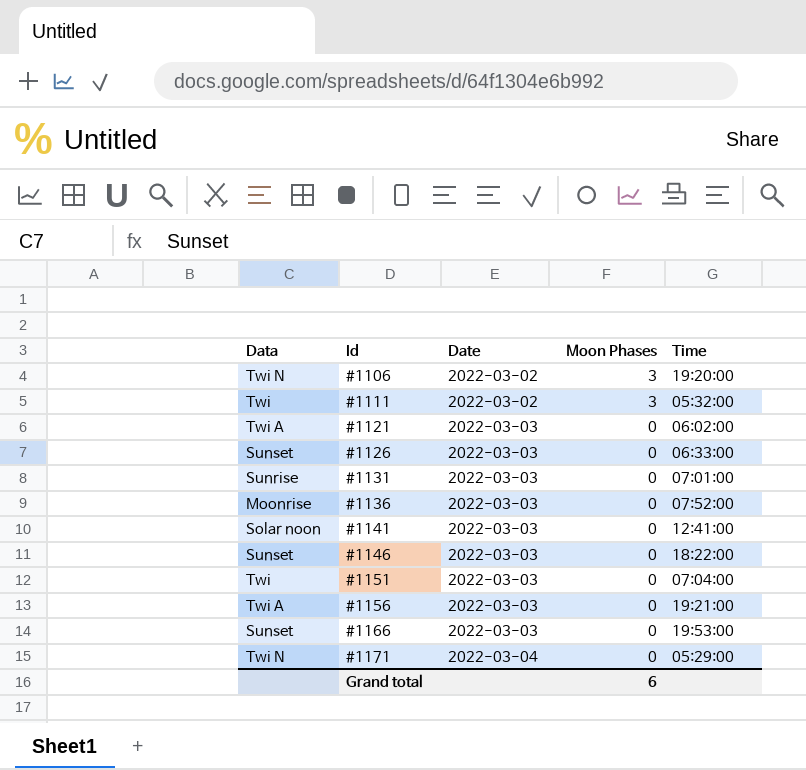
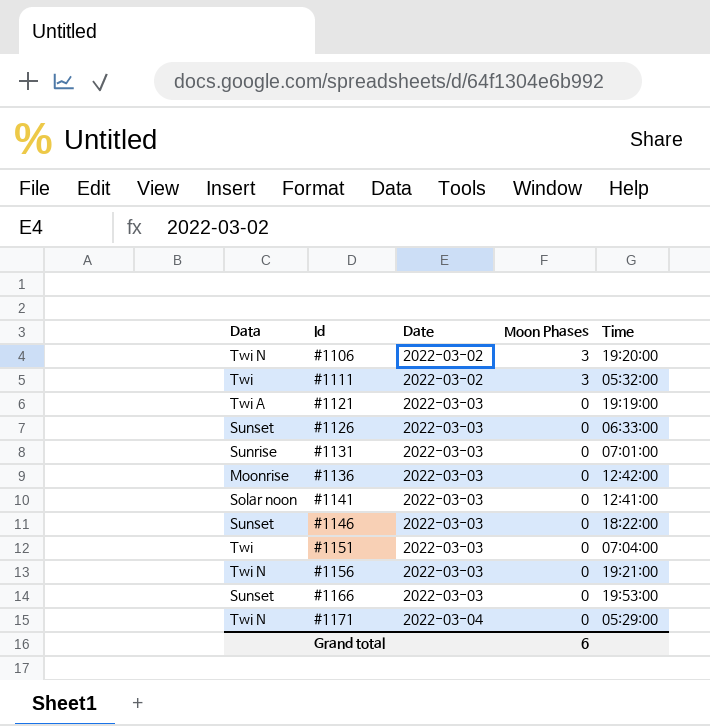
#1121 | Time: 06:02:00 -> 19:19:00
#1136 | Time: 07:52:00 -> 12:42:00
#1156 | Data: Twi A -> Twi N

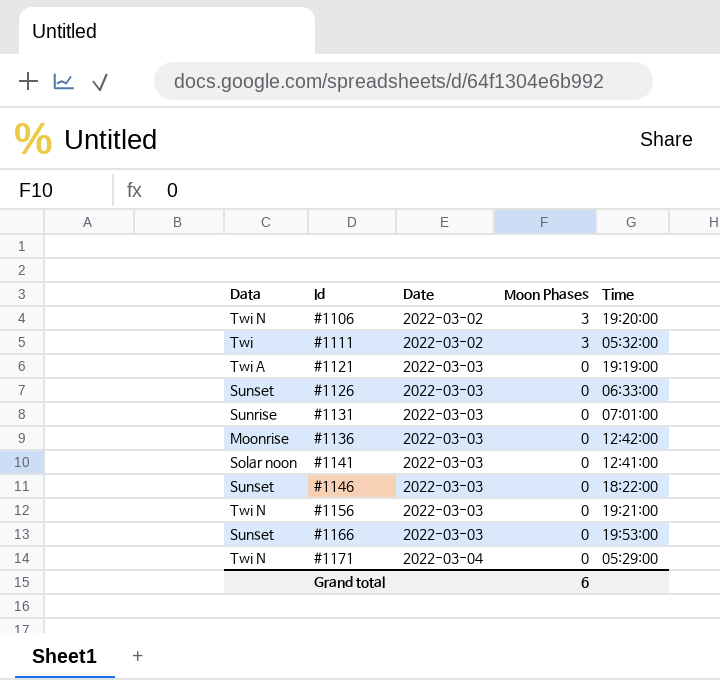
row #1151: Twi | 2022-03-03 | 0 | 07:04:00 -> none

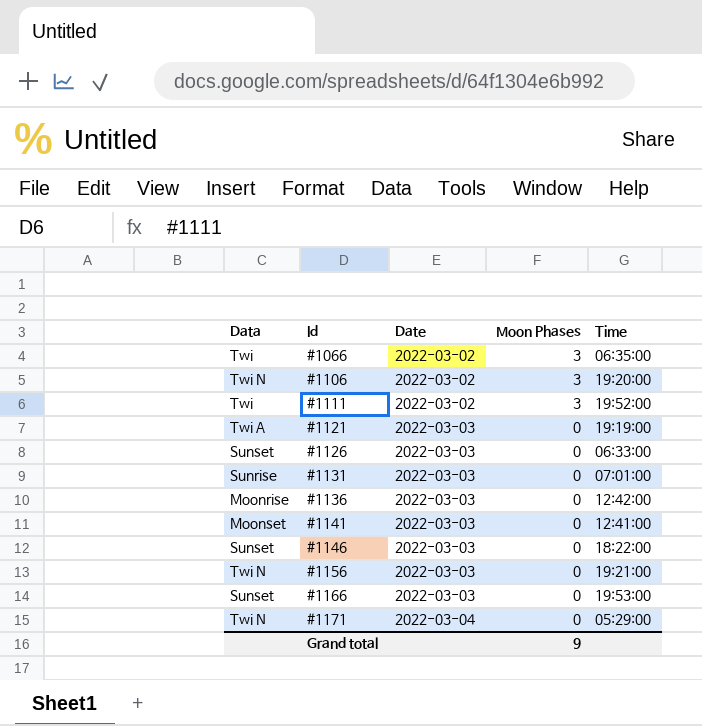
row #1066: none -> Twi | 2022-03-02 | 3 | 06:35:00
#1111 | Time: 05:32:00 -> 19:52:00
#1141 | Data: Solar noon -> Moonset
Grand total | Moon Phases: 6 -> 9

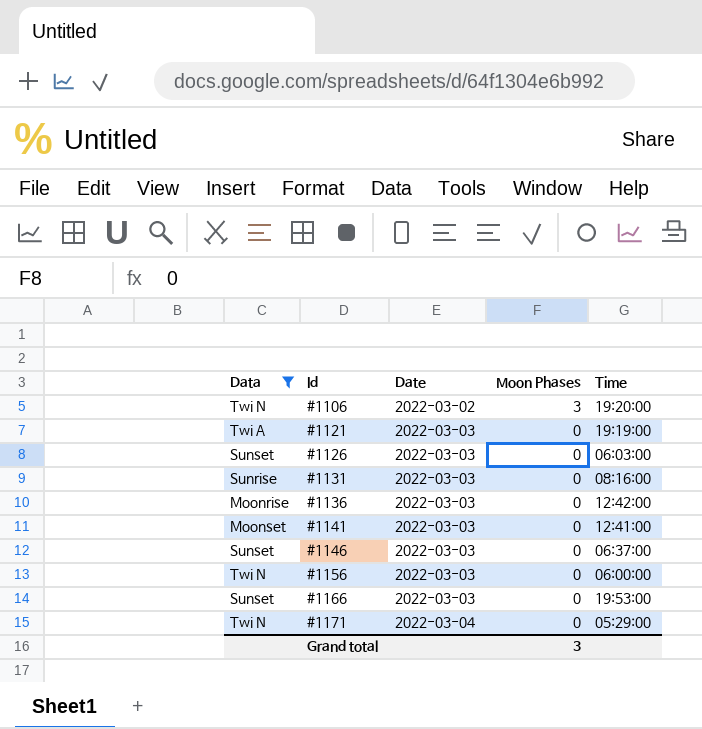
filter: none -> Data != Twi
#1126 | Time: 06:33:00 -> 06:03:00
#1131 | Time: 07:01:00 -> 08:16:00
#1146 | Time: 18:22:00 -> 06:37:00
#1156 | Time: 19:21:00 -> 06:00:00
Grand total | Moon Phases: 9 -> 3

